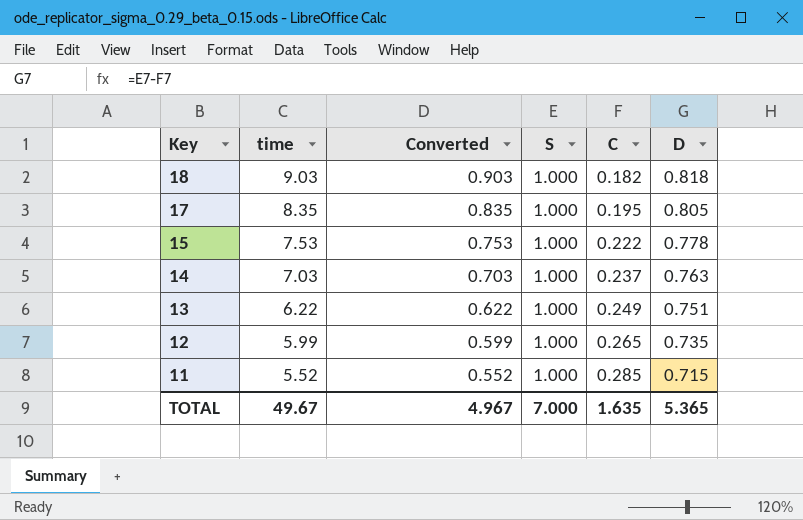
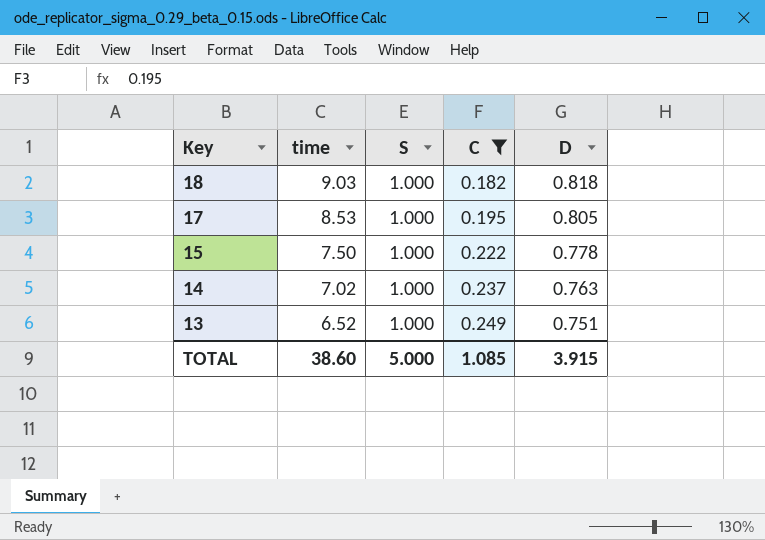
filter: none -> C <= 0.249
column Converted | formula: [time] * 0.1 -> none
17 | time: 8.35 -> 8.53
15 | time: 7.53 -> 7.50
14 | time: 7.03 -> 7.02
13 | time: 6.22 -> 6.52
TOTAL | time: 49.67 -> 38.60
TOTAL | S: 7.000 -> 5.000
TOTAL | C: 1.635 -> 1.085
TOTAL | D: 5.365 -> 3.915

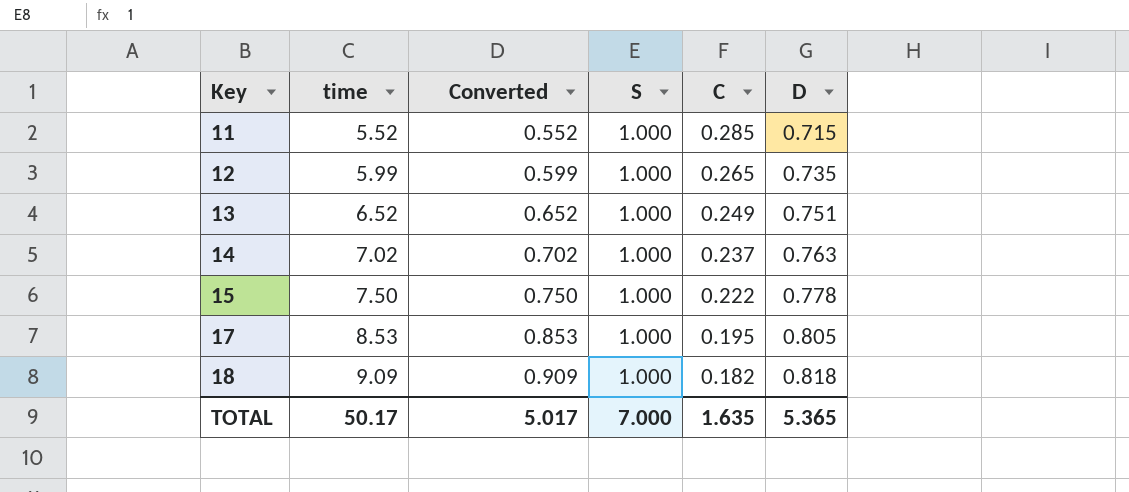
filter: C <= 0.249 -> none
row order: Key descending -> Key ascending
column Converted | formula: none -> [time] * 0.1
18 | time: 9.03 -> 9.09
TOTAL | time: 38.60 -> 50.17
TOTAL | S: 5.000 -> 7.000
TOTAL | C: 1.085 -> 1.635
TOTAL | D: 3.915 -> 5.365

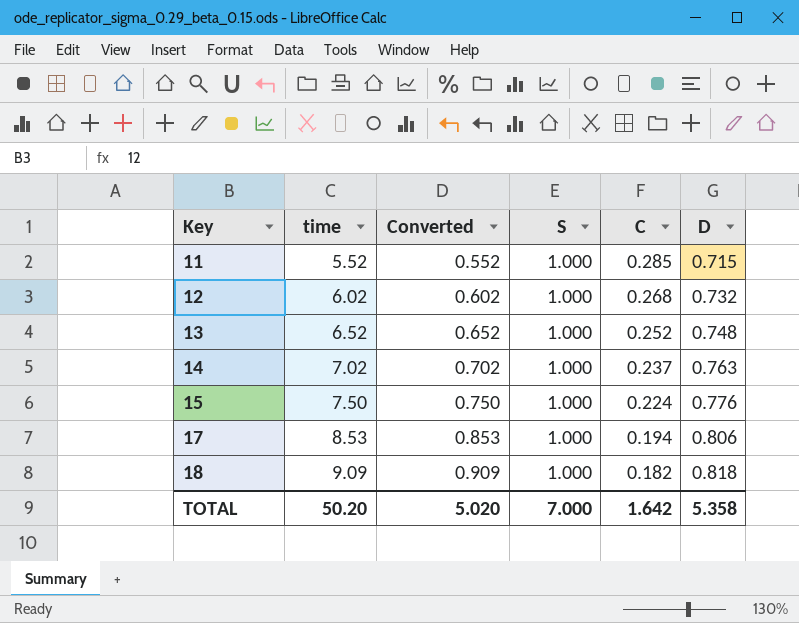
12 | time: 5.99 -> 6.02
12 | Converted: 0.599 -> 0.602
12 | C: 0.265 -> 0.268
12 | D: 0.735 -> 0.732
13 | C: 0.249 -> 0.252
13 | D: 0.751 -> 0.748
15 | C: 0.222 -> 0.224
15 | D: 0.778 -> 0.776
17 | C: 0.195 -> 0.194
17 | D: 0.805 -> 0.806
TOTAL | time: 50.17 -> 50.20
TOTAL | Converted: 5.017 -> 5.020
TOTAL | C: 1.635 -> 1.642
TOTAL | D: 5.365 -> 5.358

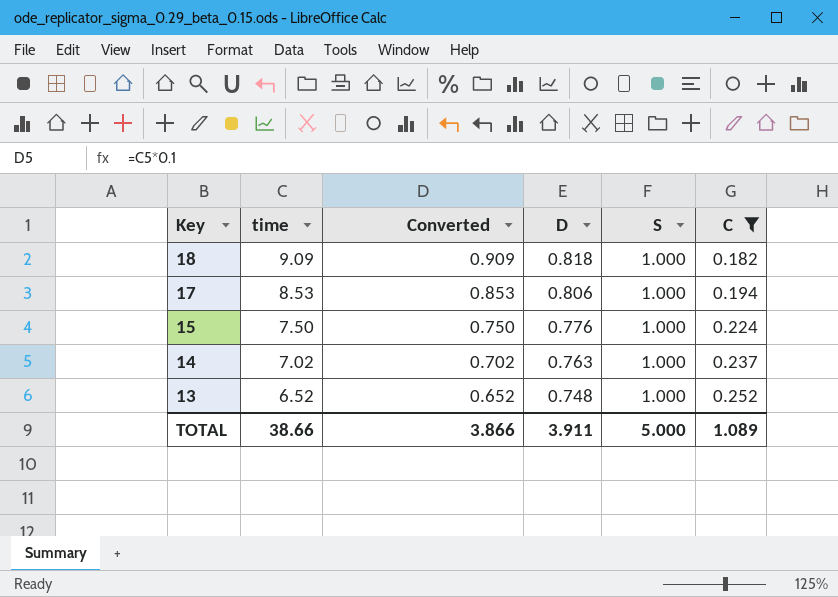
filter: none -> C <= 0.252
row order: Key ascending -> Key descending
column D | position: 6 -> 4
TOTAL | time: 50.20 -> 38.66
TOTAL | Converted: 5.020 -> 3.866
TOTAL | D: 5.358 -> 3.911
TOTAL | S: 7.000 -> 5.000
TOTAL | C: 1.642 -> 1.089

